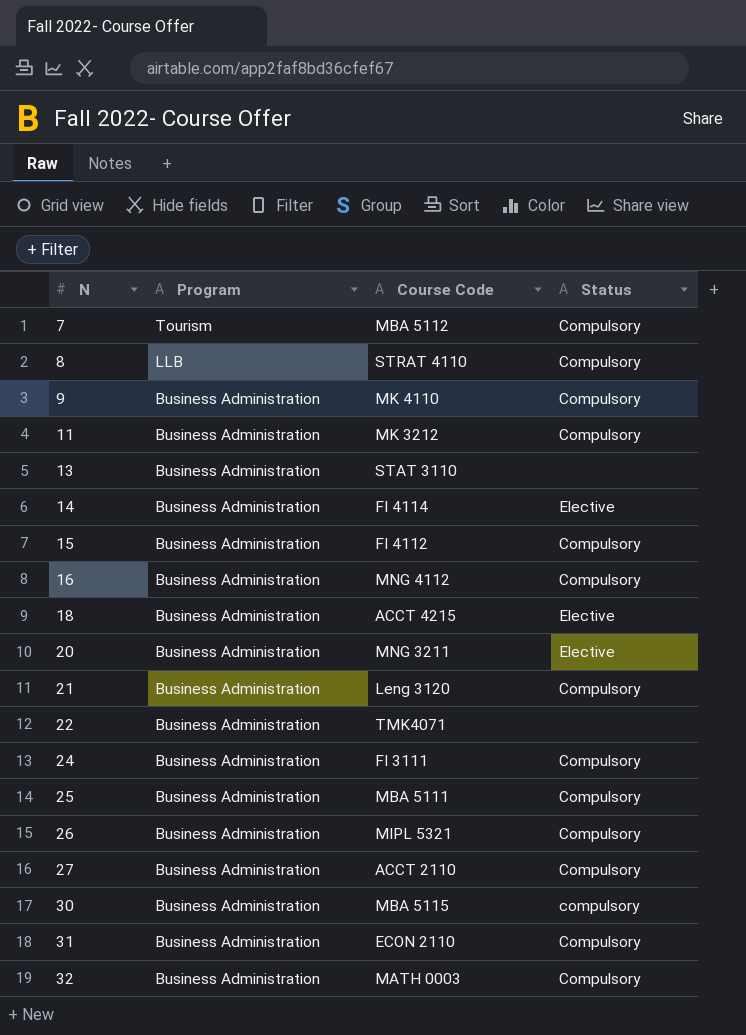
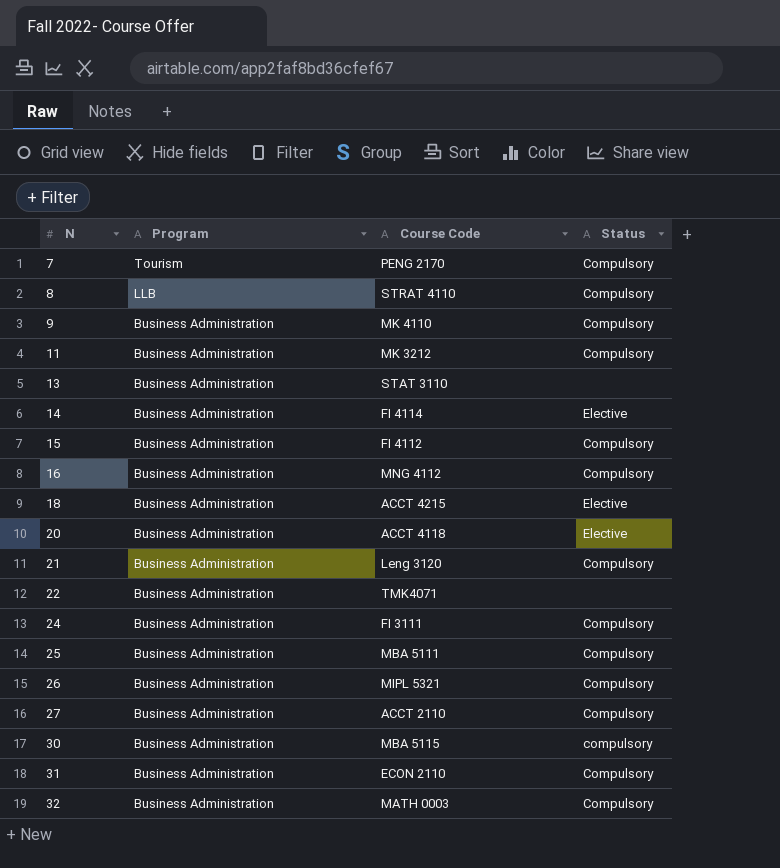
7 | Course Code: MBA 5112 -> PENG 2170
20 | Course Code: MNG 3211 -> ACCT 4118

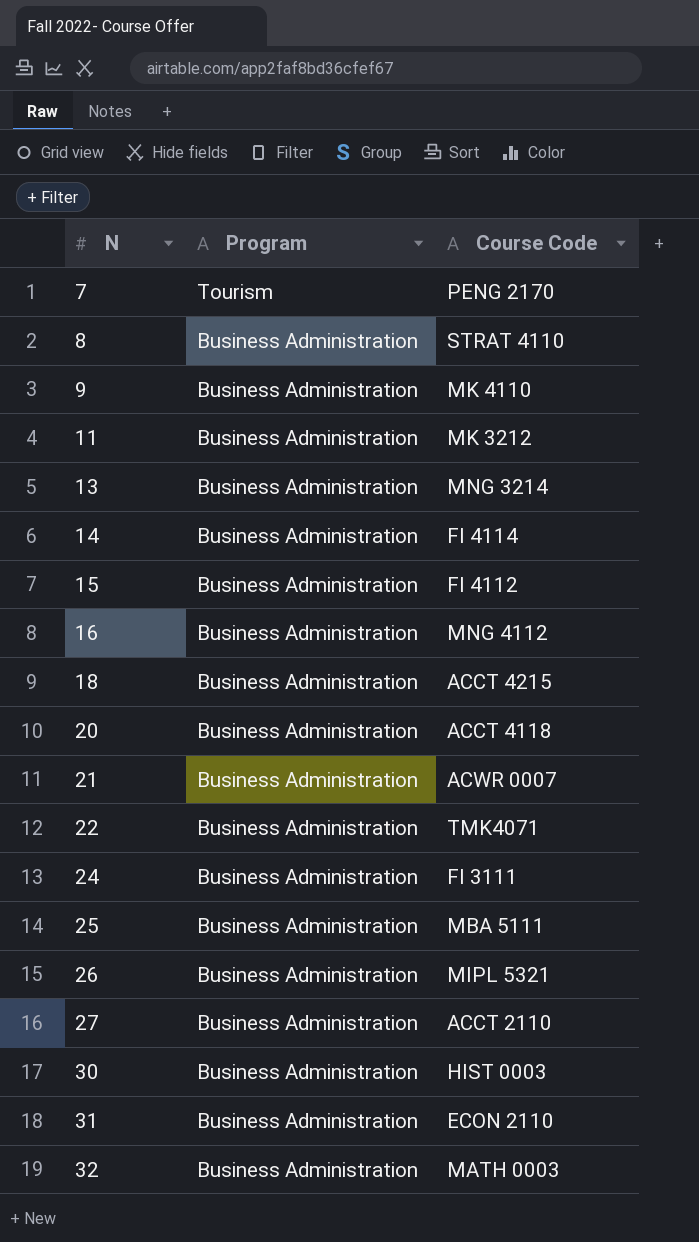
column Status | position: 4 -> none
8 | Program: LLB -> Business Administration
13 | Course Code: STAT 3110 -> MNG 3214
21 | Course Code: Leng 3120 -> ACWR 0007
30 | Course Code: MBA 5115 -> HIST 0003

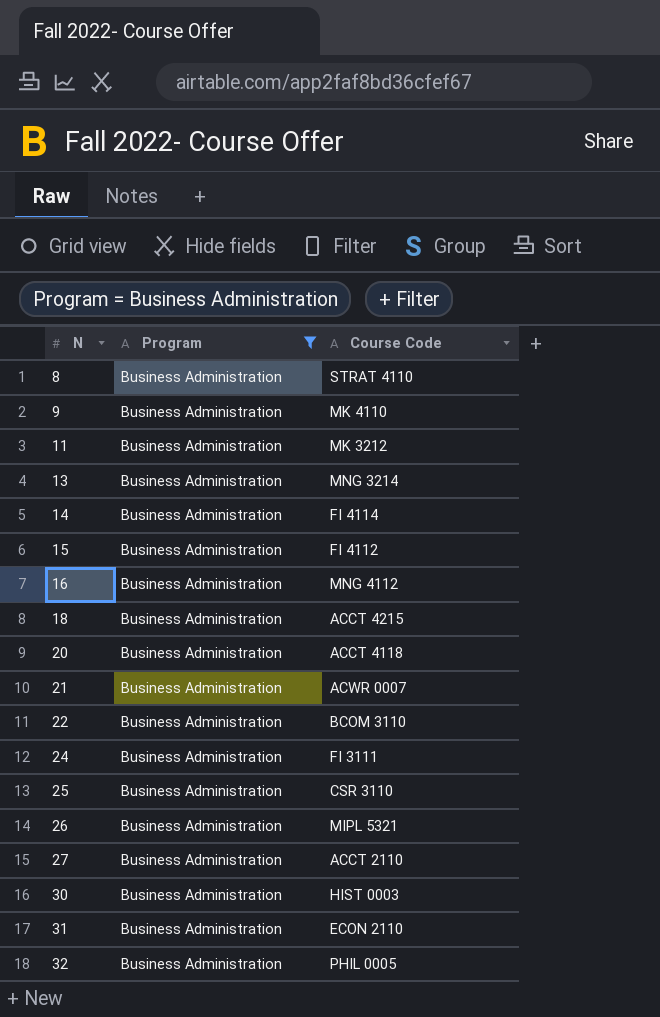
filter: none -> Program = Business Administration
22 | Course Code: TMK4071 -> BCOM 3110
25 | Course Code: MBA 5111 -> CSR 3110
32 | Course Code: MATH 0003 -> PHIL 0005

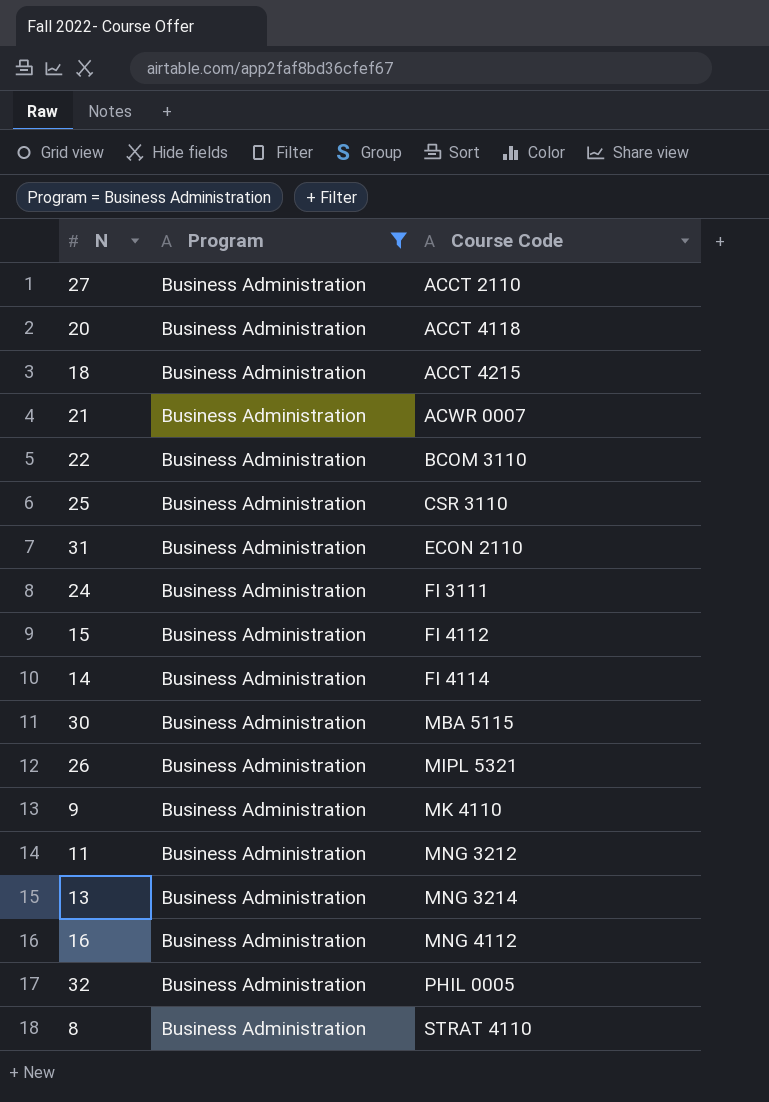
row order: N ascending -> Course Code ascending
30 | Course Code: HIST 0003 -> MBA 5115
11 | Course Code: MK 3212 -> MNG 3212

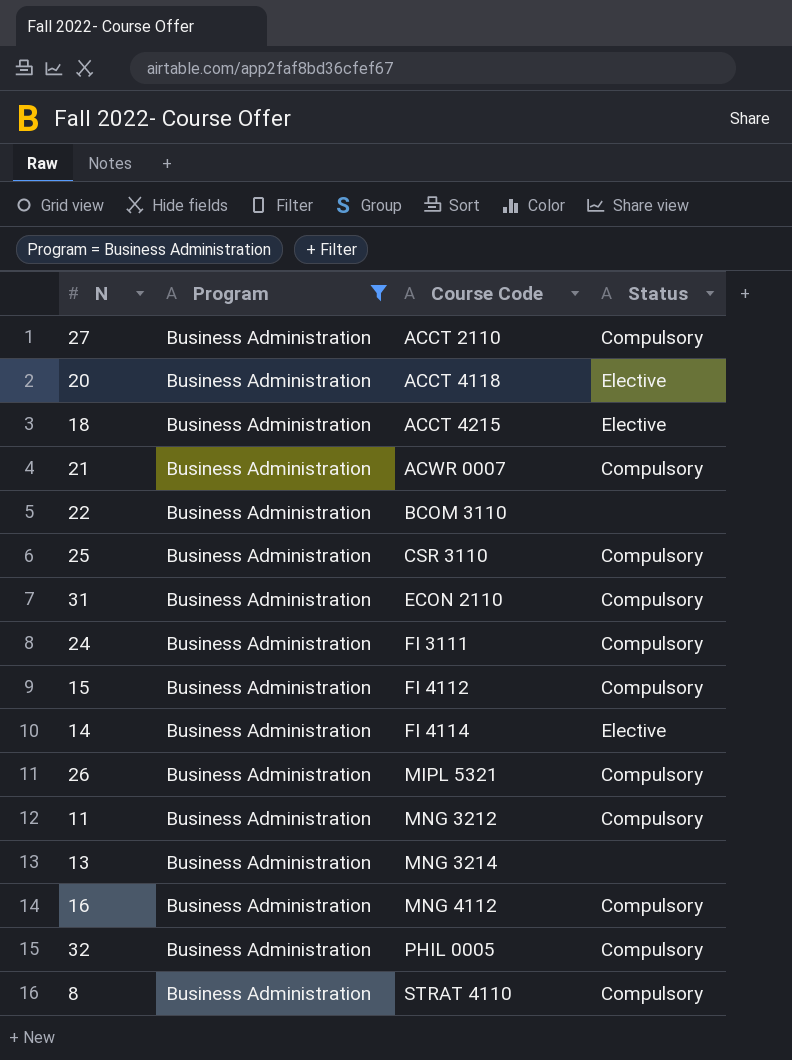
column Status | position: none -> 4
row 30: Business Administration | MBA 5115 -> none
row 9: Business Administration | MK 4110 -> none

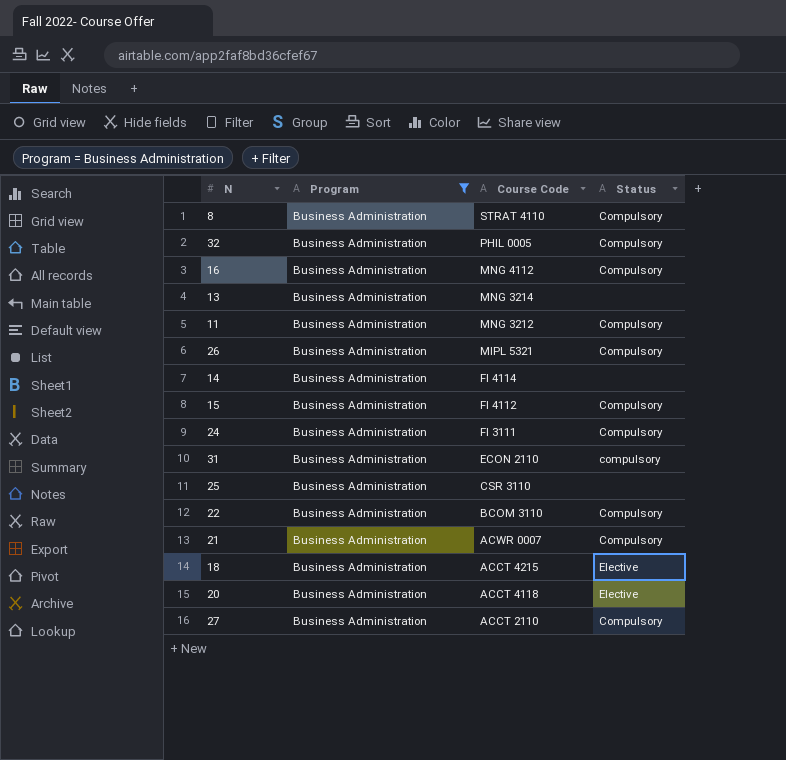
row order: Course Code ascending -> Course Code descending
14 | Status: Elective -> none
31 | Status: Compulsory -> compulsory
25 | Status: Compulsory -> none
22 | Status: none -> Compulsory

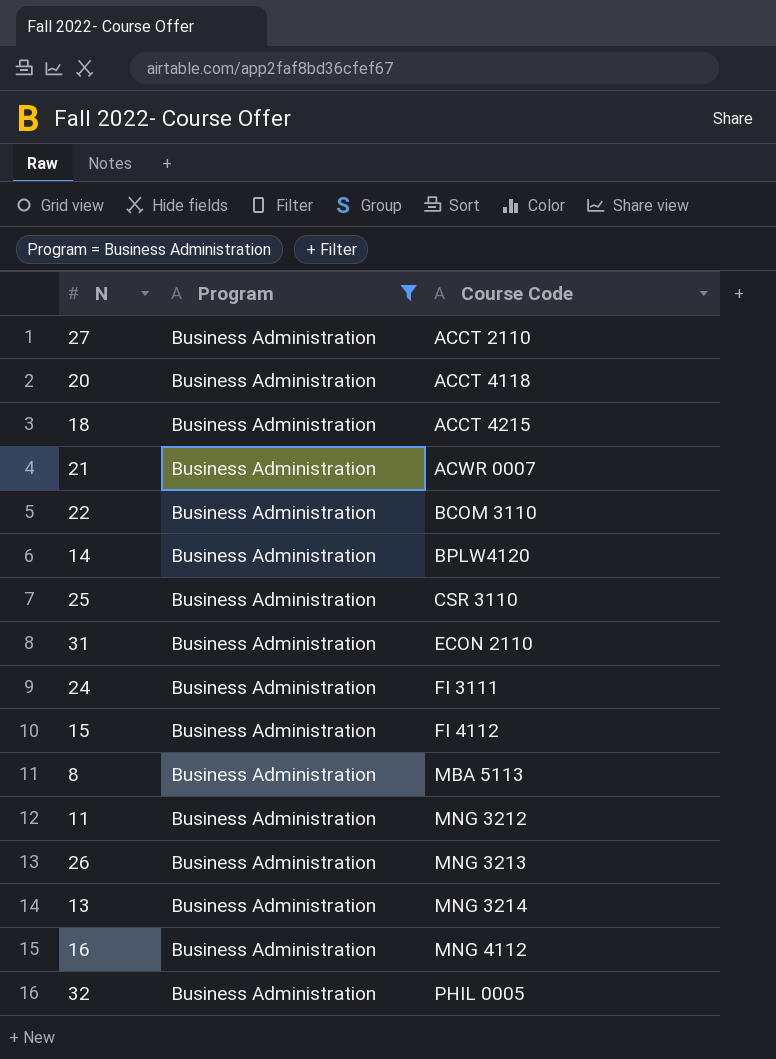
row order: Course Code descending -> Course Code ascending
column Status | position: 4 -> none
14 | Course Code: FI 4114 -> BPLW4120
8 | Course Code: STRAT 4110 -> MBA 5113
26 | Course Code: MIPL 5321 -> MNG 3213

